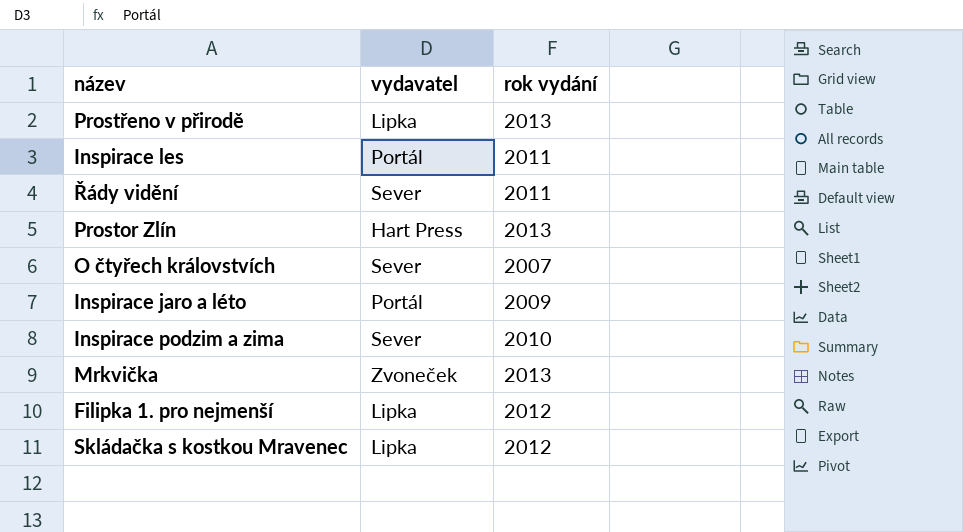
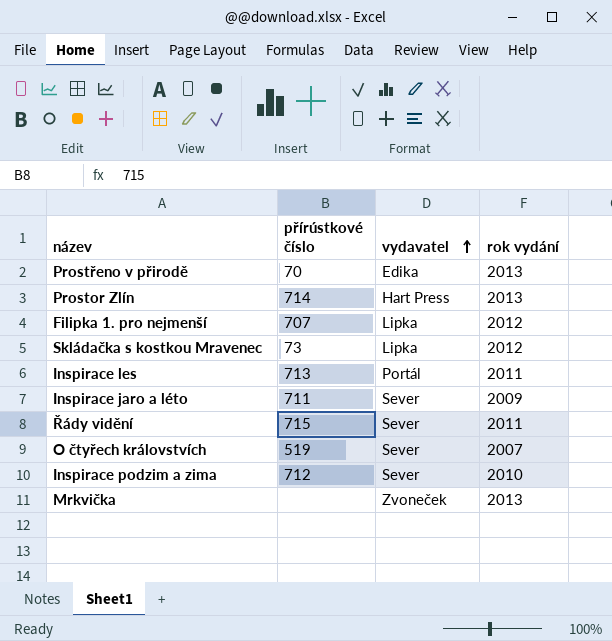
row order: none -> vydavatel ascending
column přírústkové číslo | position: none -> 2
Prostřeno v přirodě | vydavatel: Lipka -> Edika
Inspirace jaro a léto | vydavatel: Portál -> Sever

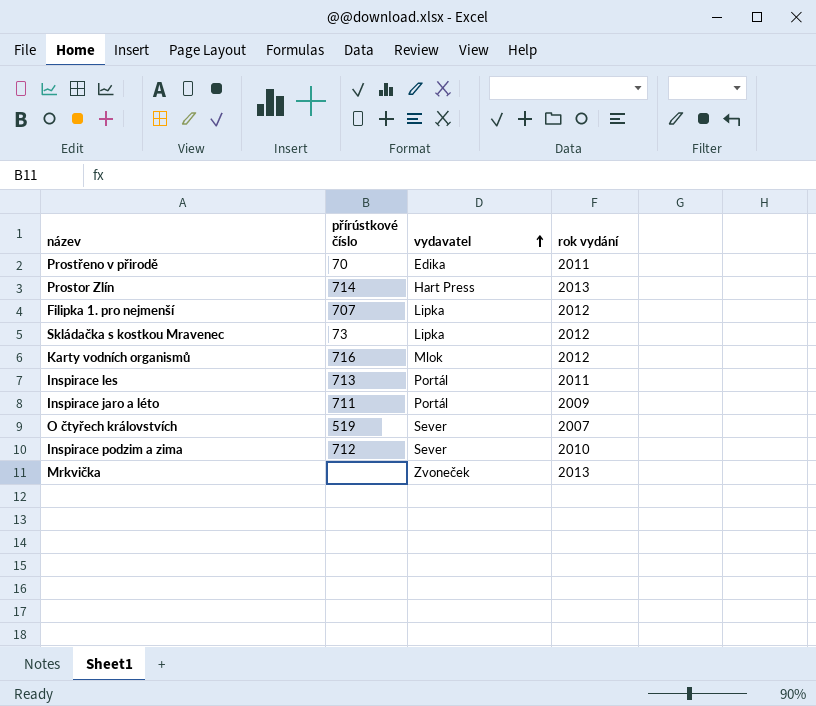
row Řády vidění: 715 | Sever | 2011 -> none
Prostřeno v přirodě | rok vydání: 2013 -> 2011
row Karty vodních organismů: none -> 716 | Mlok | 2012
Inspirace jaro a léto | vydavatel: Sever -> Portál

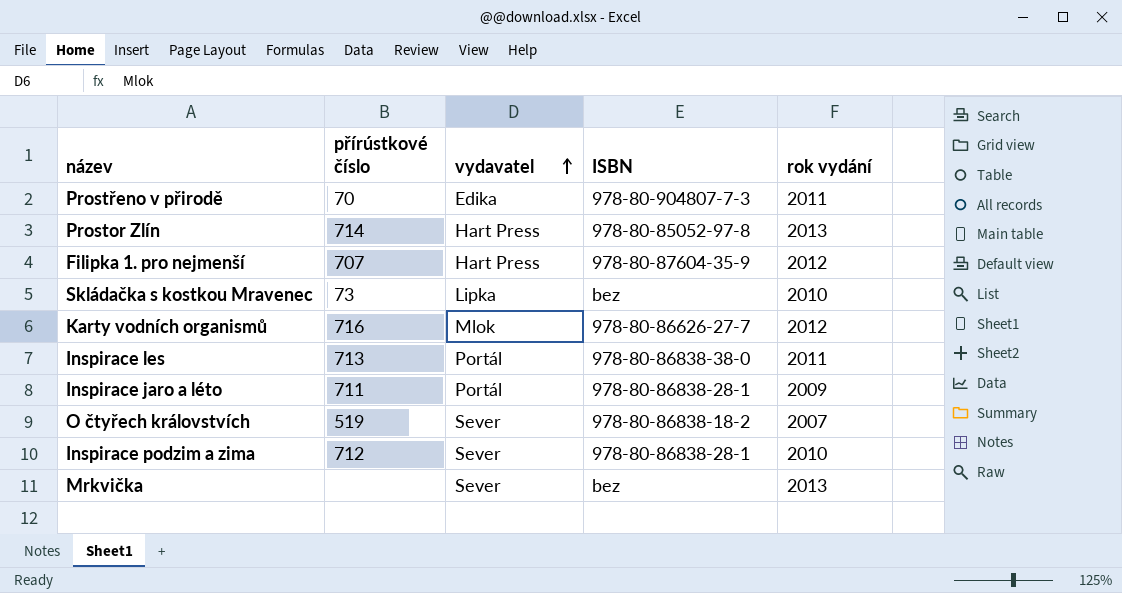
column ISBN | position: none -> 4
Filipka 1. pro nejmenší | vydavatel: Lipka -> Hart Press
Skládačka s kostkou Mravenec | rok vydání: 2012 -> 2010
Mrkvička | vydavatel: Zvoneček -> Sever

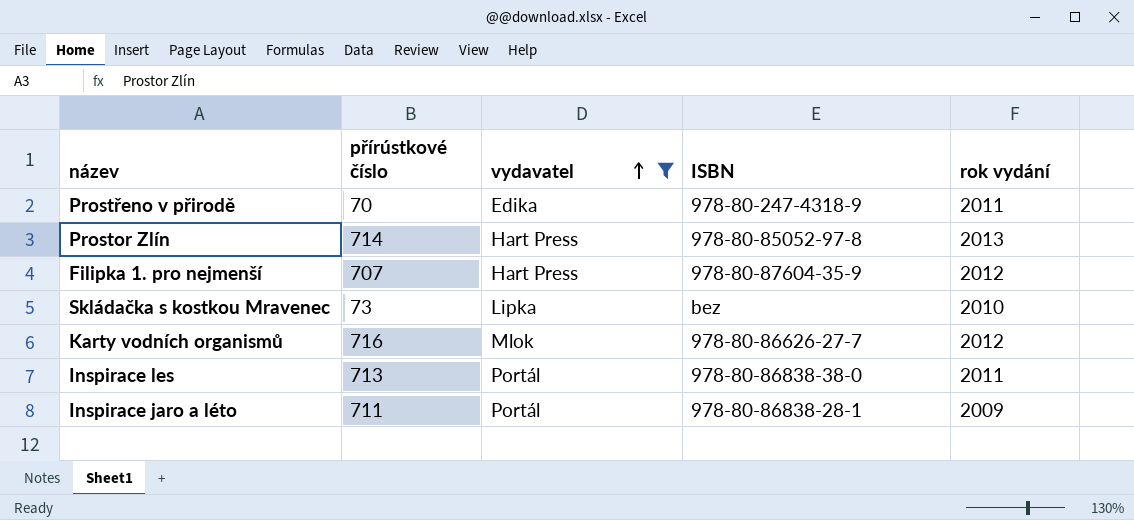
filter: none -> vydavatel != Sever
Prostřeno v přirodě | ISBN: 978-80-904807-7-3 -> 978-80-247-4318-9

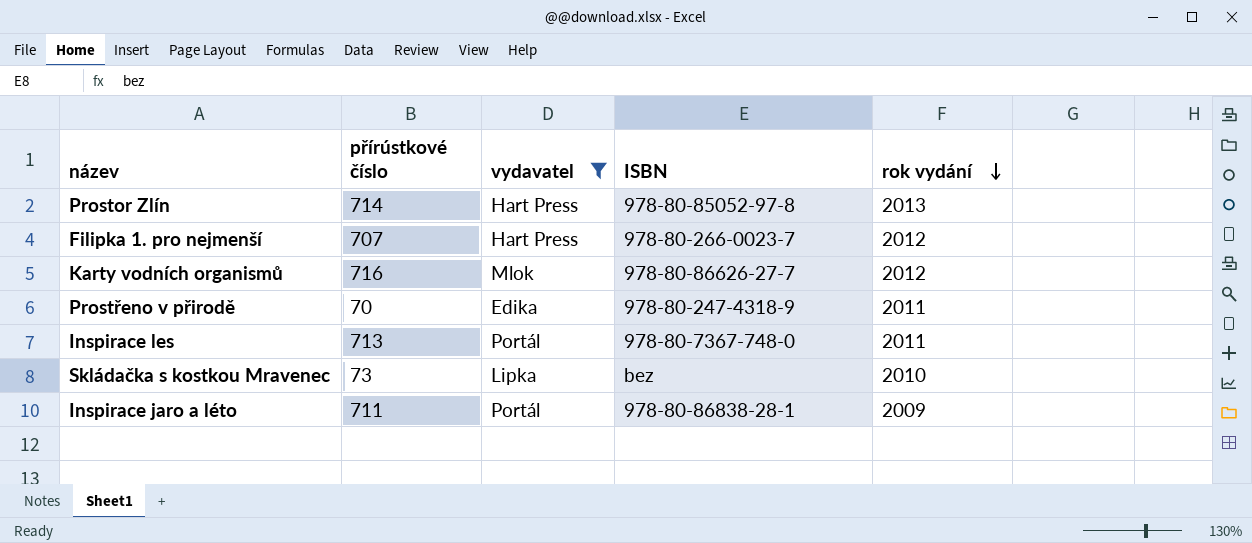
row order: vydavatel ascending -> rok vydání descending
Filipka 1. pro nejmenší | ISBN: 978-80-87604-35-9 -> 978-80-266-0023-7
Inspirace les | ISBN: 978-80-86838-38-0 -> 978-80-7367-748-0

